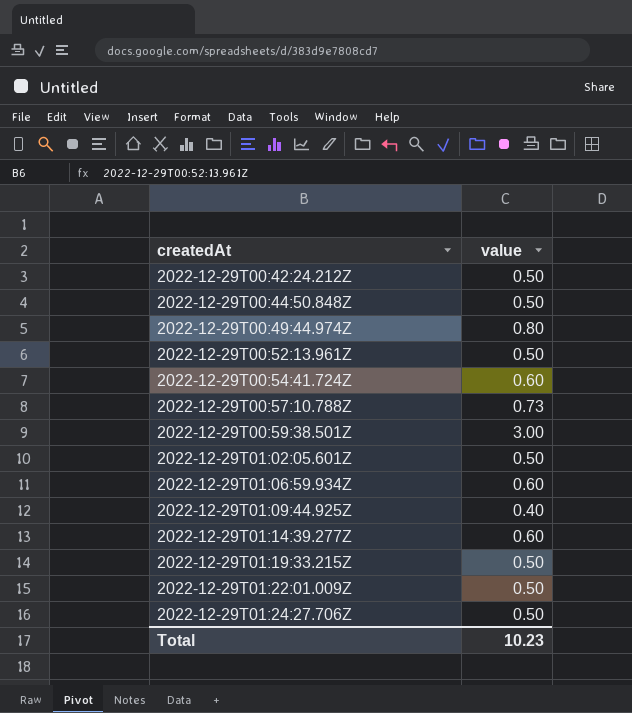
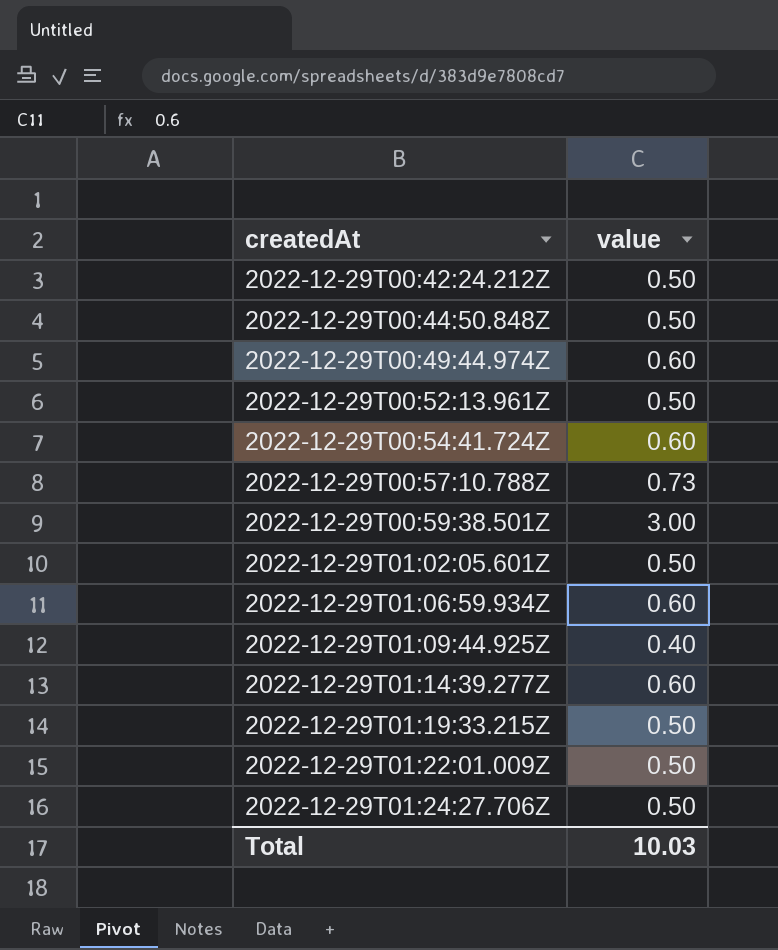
2022-12-29T00:49:44.974Z | value: 0.80 -> 0.60
Total | value: 10.23 -> 10.03

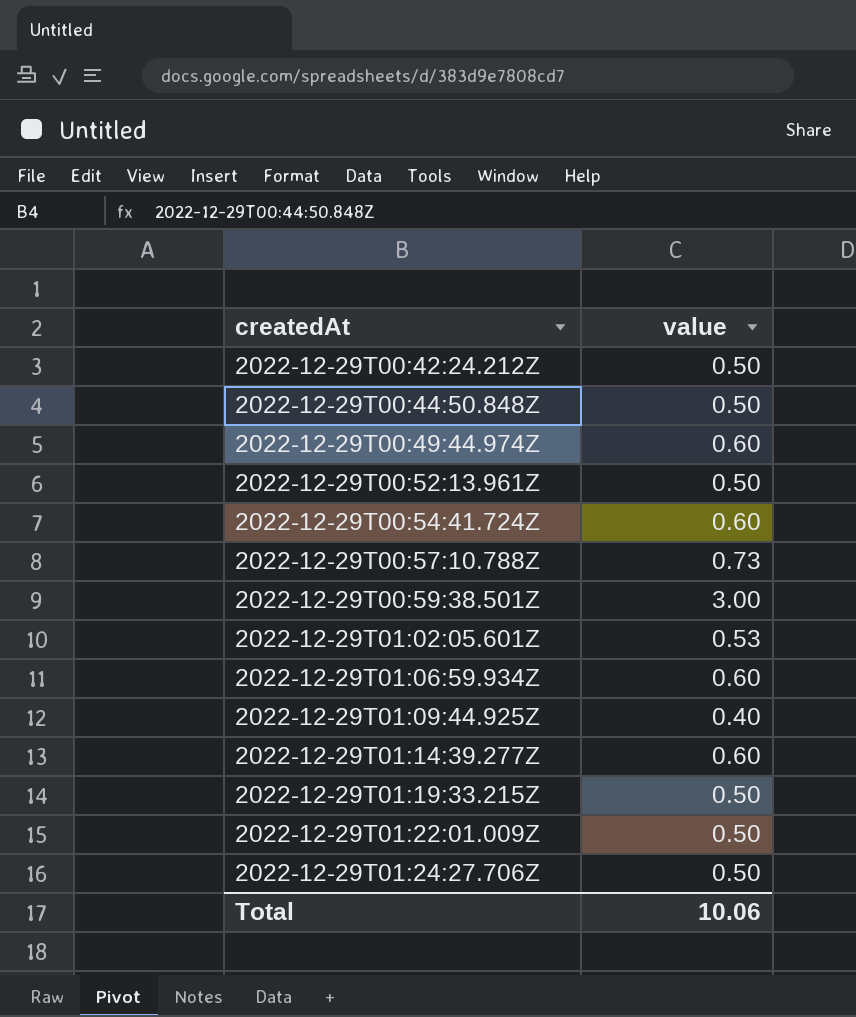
2022-12-29T01:02:05.601Z | value: 0.50 -> 0.53
Total | value: 10.03 -> 10.06

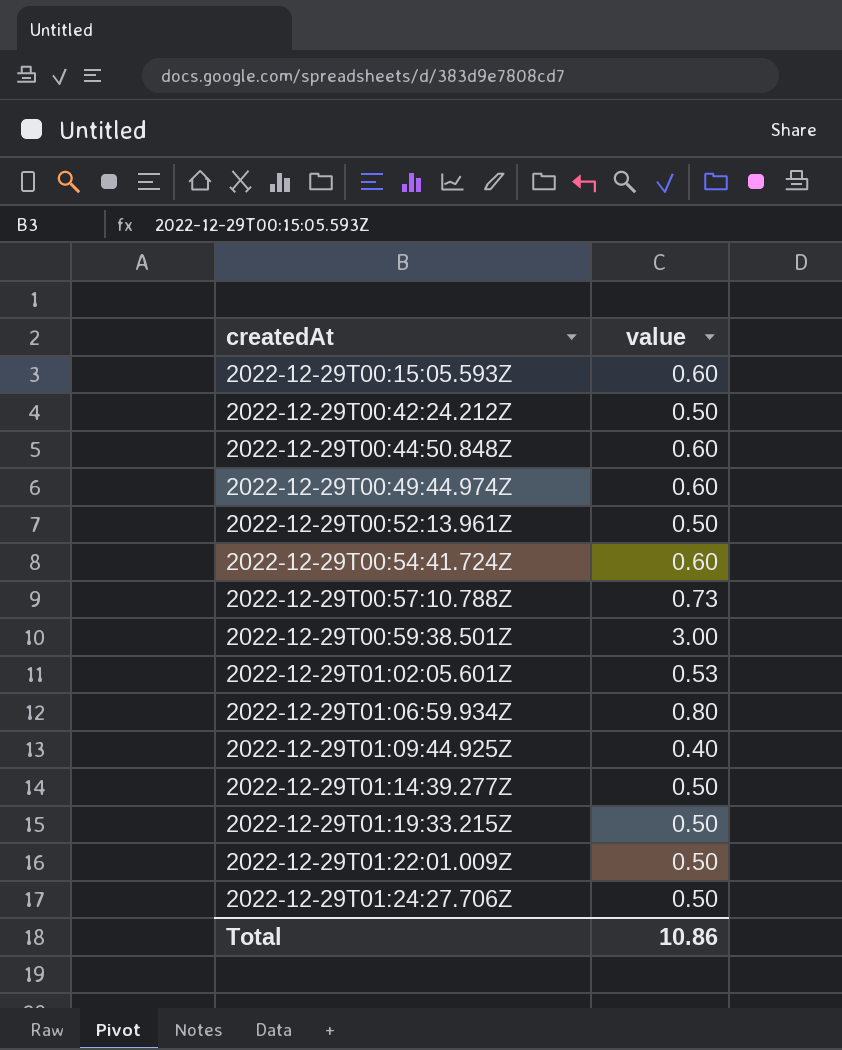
row 2022-12-29T00:15:05.593Z: none -> 0.60
2022-12-29T00:44:50.848Z | value: 0.50 -> 0.60
2022-12-29T01:06:59.934Z | value: 0.60 -> 0.80
2022-12-29T01:14:39.277Z | value: 0.60 -> 0.50
Total | value: 10.06 -> 10.86

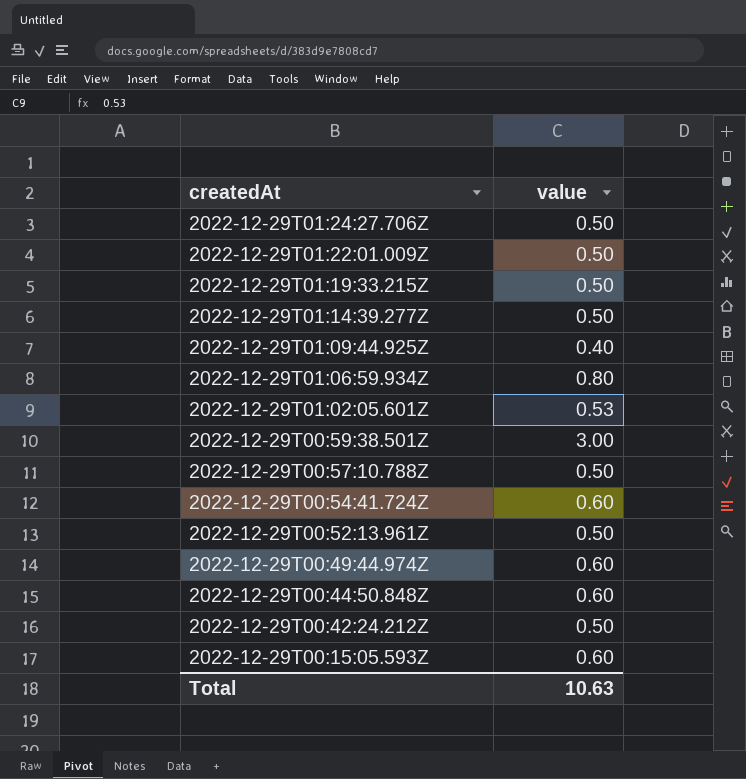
row order: createdAt ascending -> createdAt descending
2022-12-29T00:57:10.788Z | value: 0.73 -> 0.50
Total | value: 10.86 -> 10.63

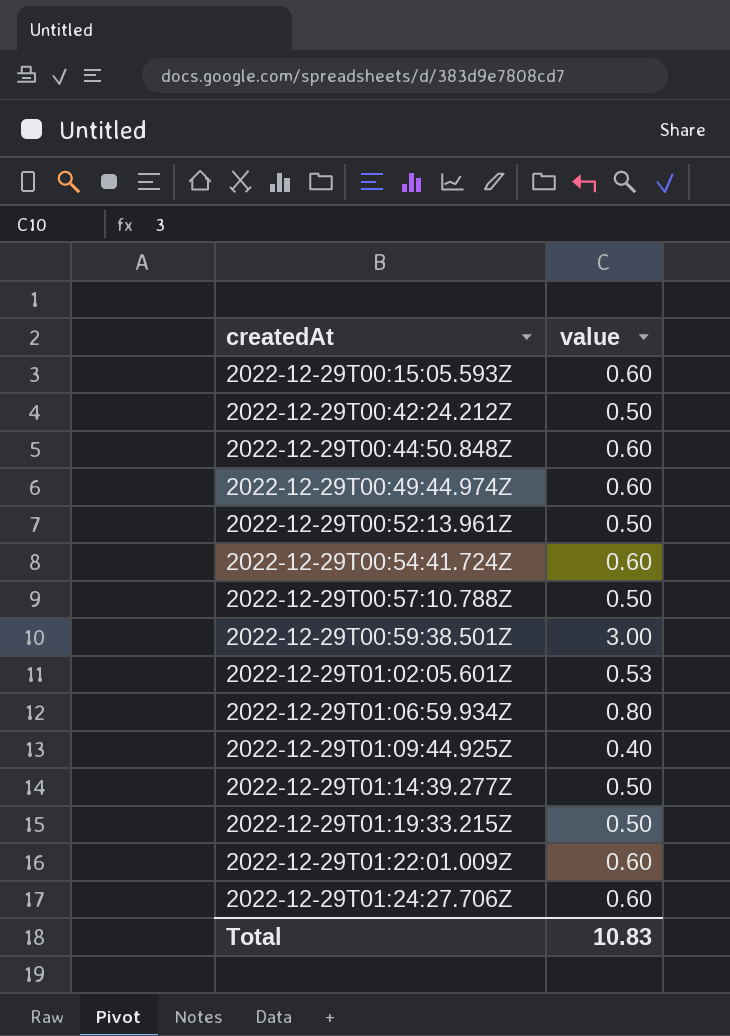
row order: createdAt descending -> createdAt ascending
2022-12-29T01:22:01.009Z | value: 0.50 -> 0.60
2022-12-29T01:24:27.706Z | value: 0.50 -> 0.60
Total | value: 10.63 -> 10.83

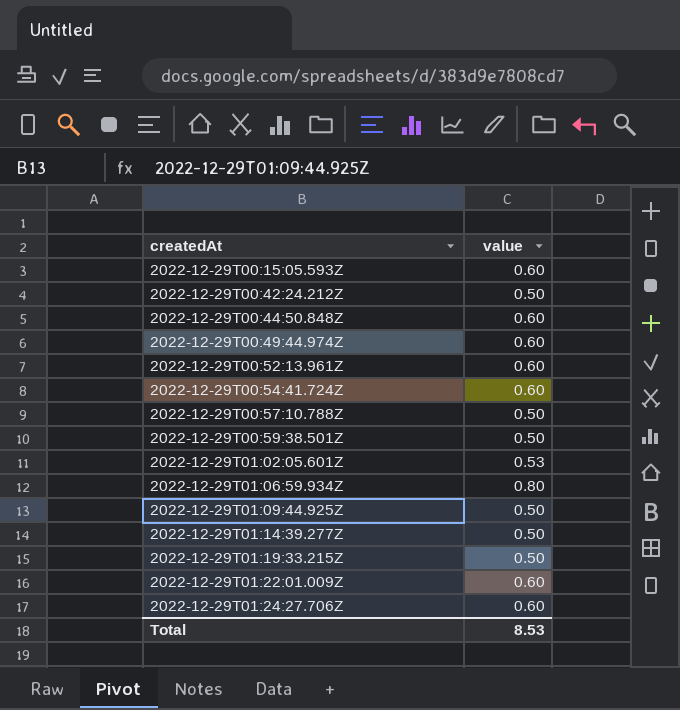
2022-12-29T00:52:13.961Z | value: 0.50 -> 0.60
2022-12-29T00:59:38.501Z | value: 3.00 -> 0.50
2022-12-29T01:09:44.925Z | value: 0.40 -> 0.50
Total | value: 10.83 -> 8.53

